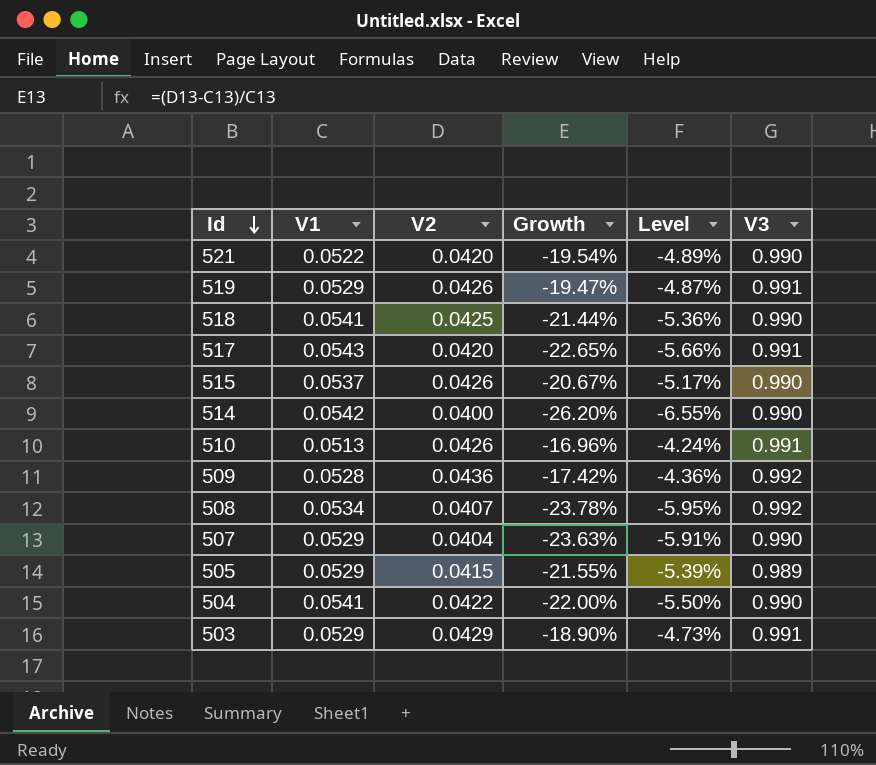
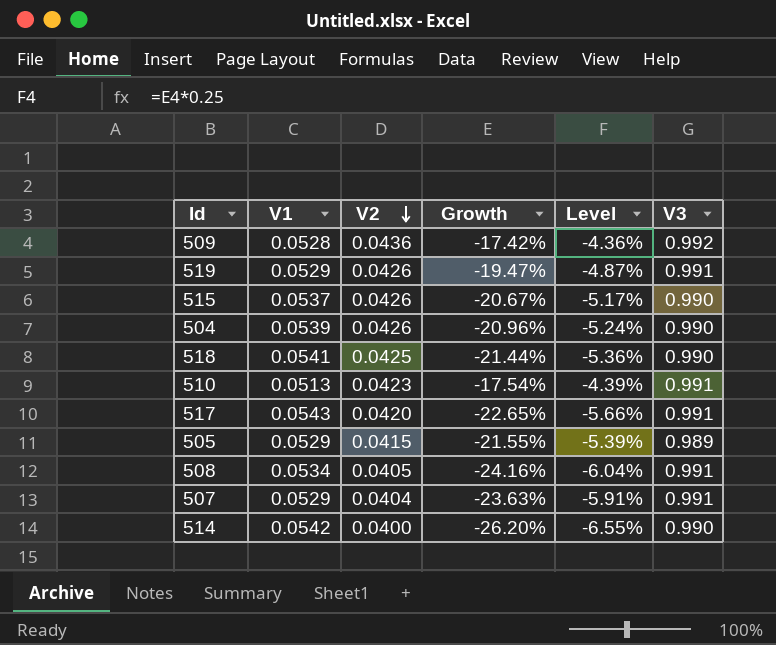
row order: Id descending -> V2 descending
row 521: 0.0522 | 0.0420 | -19.54% | -4.89% | 0.990 -> none
row 503: 0.0529 | 0.0429 | -18.90% | -4.73% | 0.991 -> none
504 | V1: 0.0541 -> 0.0539
504 | V2: 0.0422 -> 0.0426
504 | Growth: -22.00% -> -20.96%
504 | Level: -5.50% -> -5.24%
510 | V2: 0.0426 -> 0.0423
510 | Growth: -16.96% -> -17.54%
510 | Level: -4.24% -> -4.39%
508 | V2: 0.0407 -> 0.0405
508 | Growth: -23.78% -> -24.16%
508 | Level: -5.95% -> -6.04%
508 | V3: 0.992 -> 0.991
507 | V3: 0.990 -> 0.991

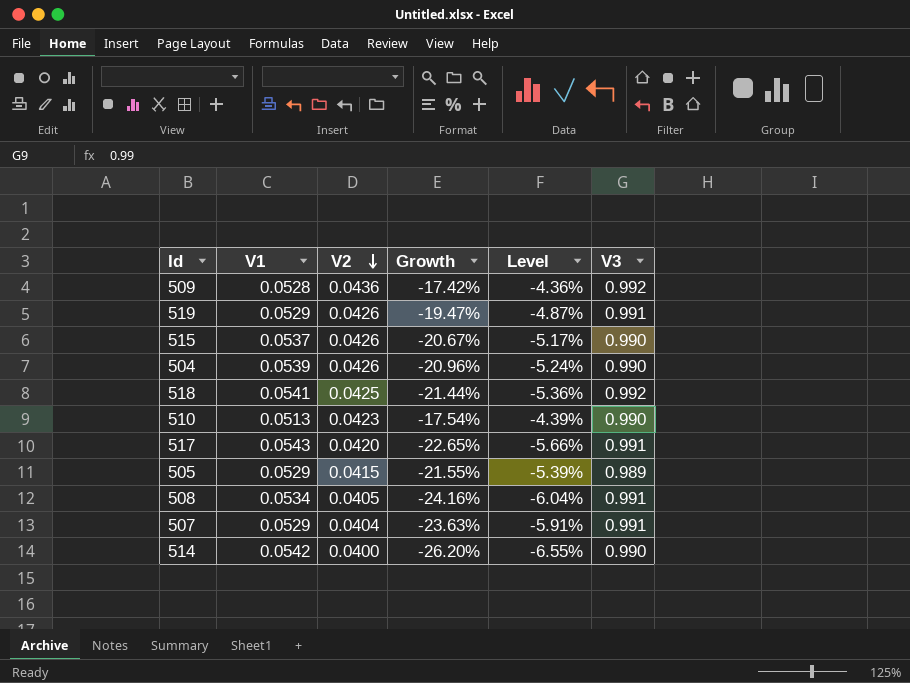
518 | V3: 0.990 -> 0.992
510 | V3: 0.991 -> 0.990

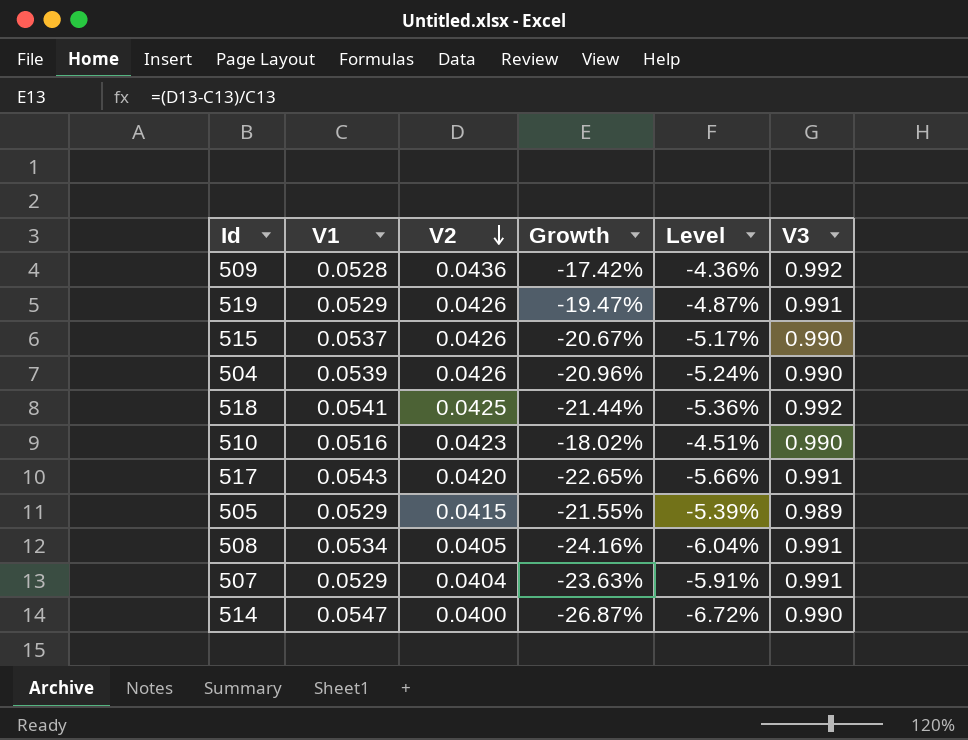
510 | V1: 0.0513 -> 0.0516
510 | Growth: -17.54% -> -18.02%
510 | Level: -4.39% -> -4.51%
514 | V1: 0.0542 -> 0.0547
514 | Growth: -26.20% -> -26.87%
514 | Level: -6.55% -> -6.72%

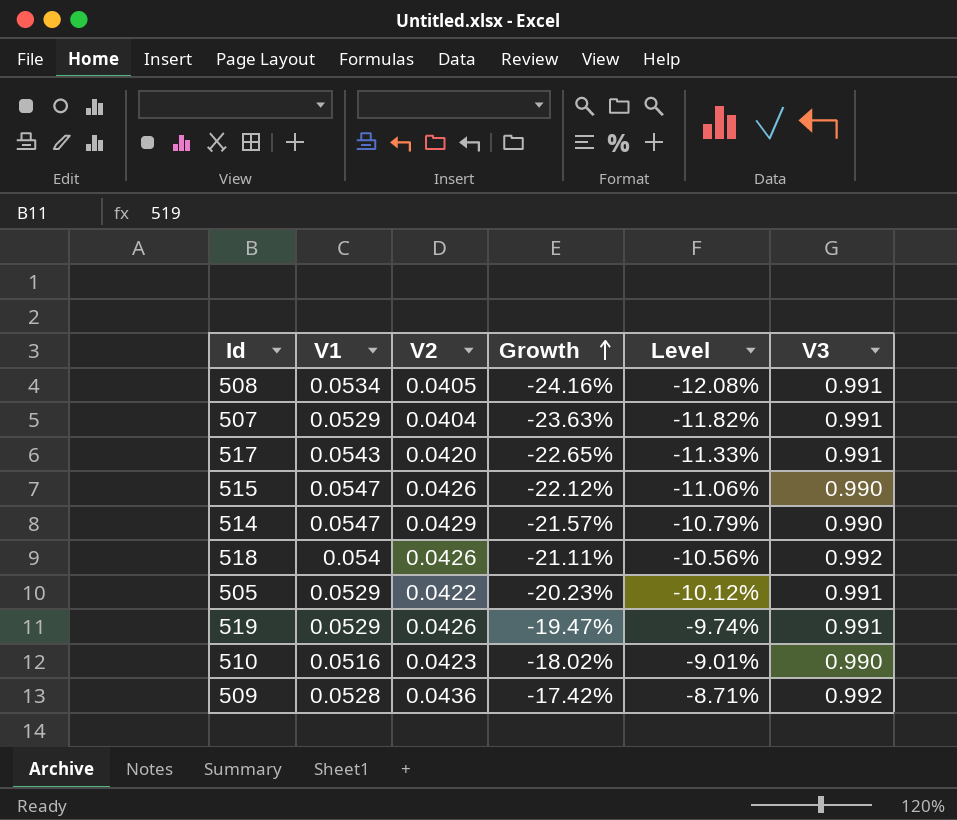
row order: V2 descending -> Growth ascending
column Level | formula: [Growth] * 0.25 -> [Growth] * 0.5
row 504: 0.0539 | 0.0426 | -20.96% | -5.24% | 0.990 -> none
515 | V1: 0.0537 -> 0.0547
515 | Growth: -20.67% -> -22.12%
514 | V2: 0.0400 -> 0.0429
514 | Growth: -26.87% -> -21.57%
518 | V1: 0.0541 -> 0.054
518 | V2: 0.0425 -> 0.0426
518 | Growth: -21.44% -> -21.11%
505 | V2: 0.0415 -> 0.0422
505 | Growth: -21.55% -> -20.23%
505 | V3: 0.989 -> 0.991

